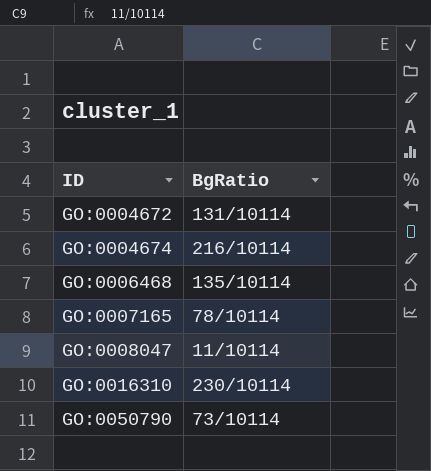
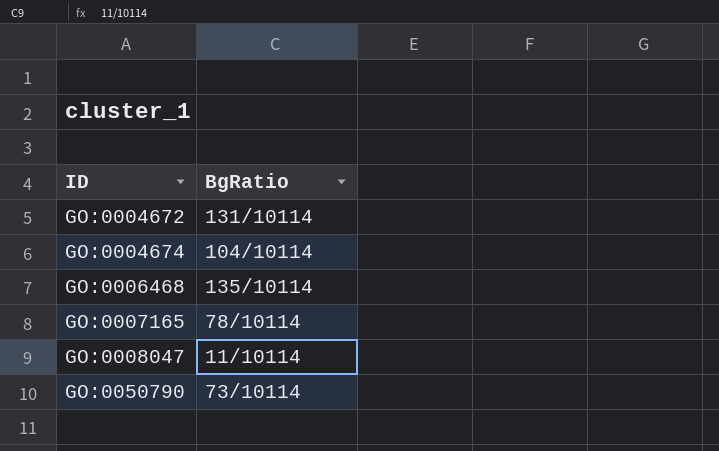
row GO:0016310: 230/10114 -> none
GO:0004674 | BgRatio: 216/10114 -> 104/10114

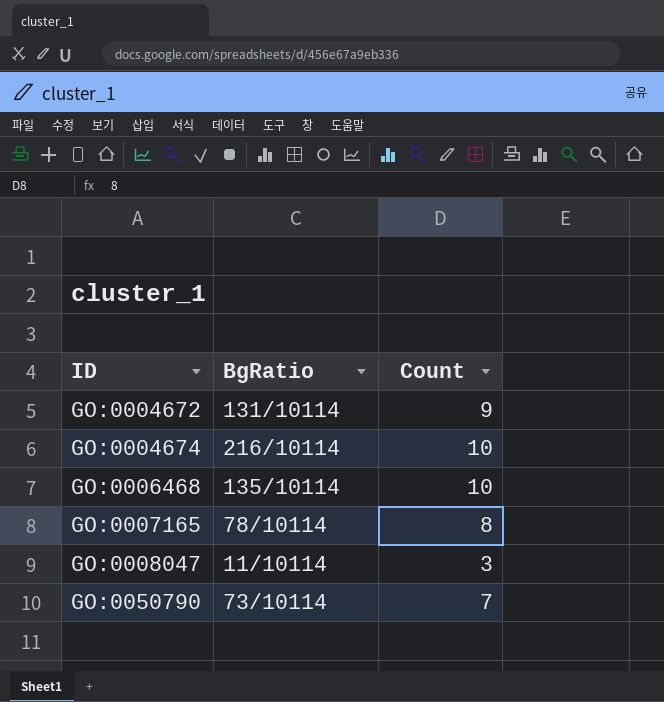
column Count | position: none -> 3
GO:0004674 | BgRatio: 104/10114 -> 216/10114

